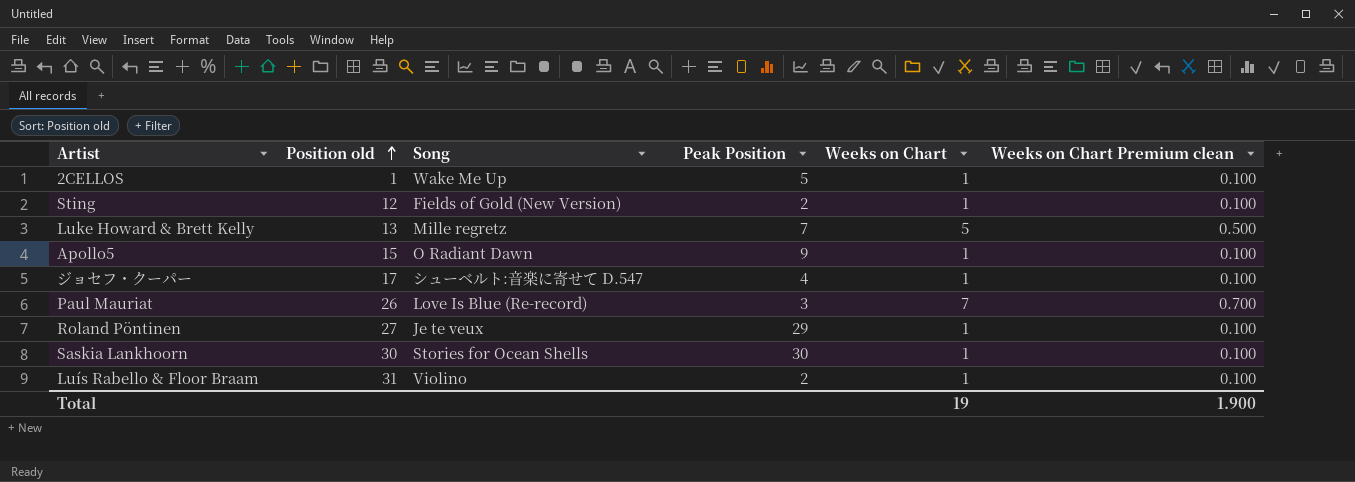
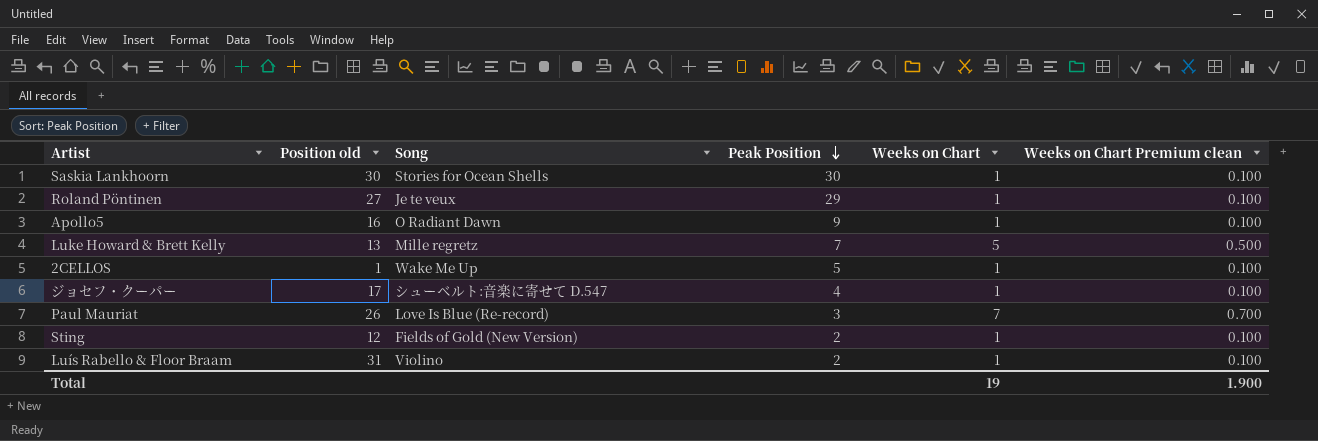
row order: Position old ascending -> Peak Position descending
Apollo5 | Position old: 15 -> 16

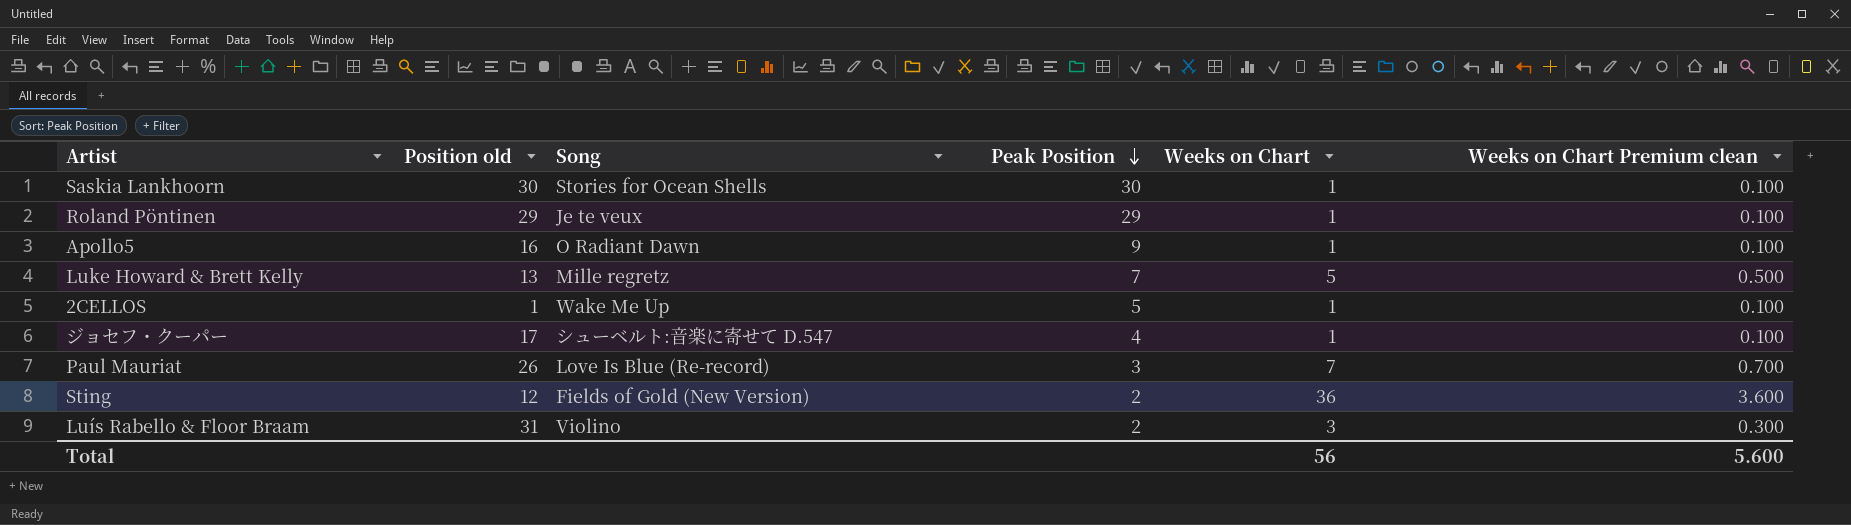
Roland Pöntinen | Position old: 27 -> 29
Sting | Weeks on Chart: 1 -> 36
Sting | Weeks on Chart Premium clean: 0.100 -> 3.600
Luís Rabello & Floor Braam | Weeks on Chart: 1 -> 3
Luís Rabello & Floor Braam | Weeks on Chart Premium clean: 0.100 -> 0.300
Total | Weeks on Chart: 19 -> 56
Total | Weeks on Chart Premium clean: 1.900 -> 5.600

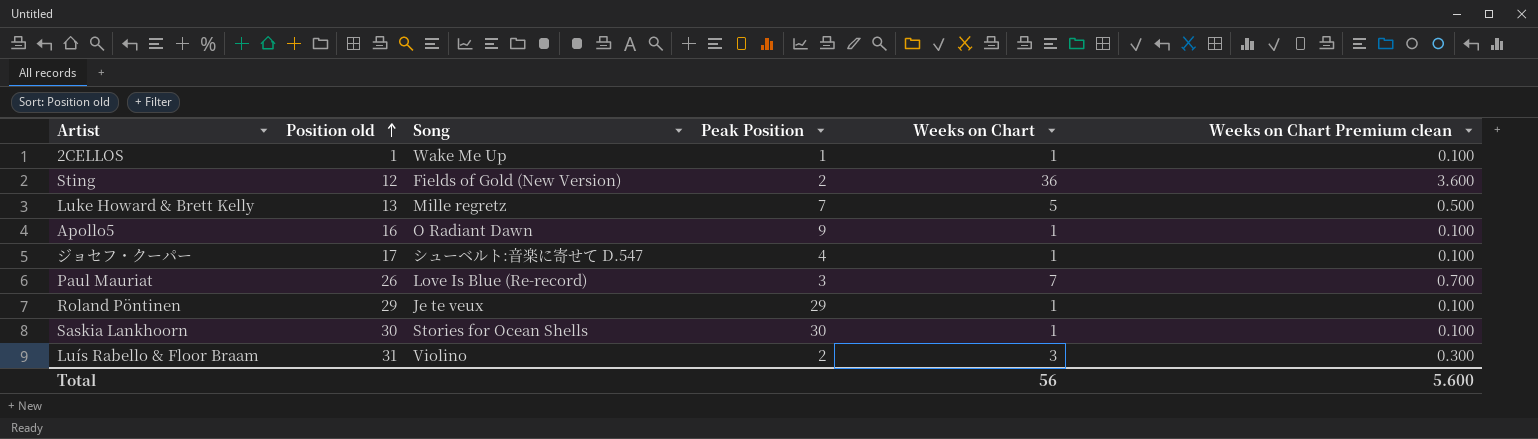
row order: Peak Position descending -> Position old ascending
2CELLOS | Peak Position: 5 -> 1

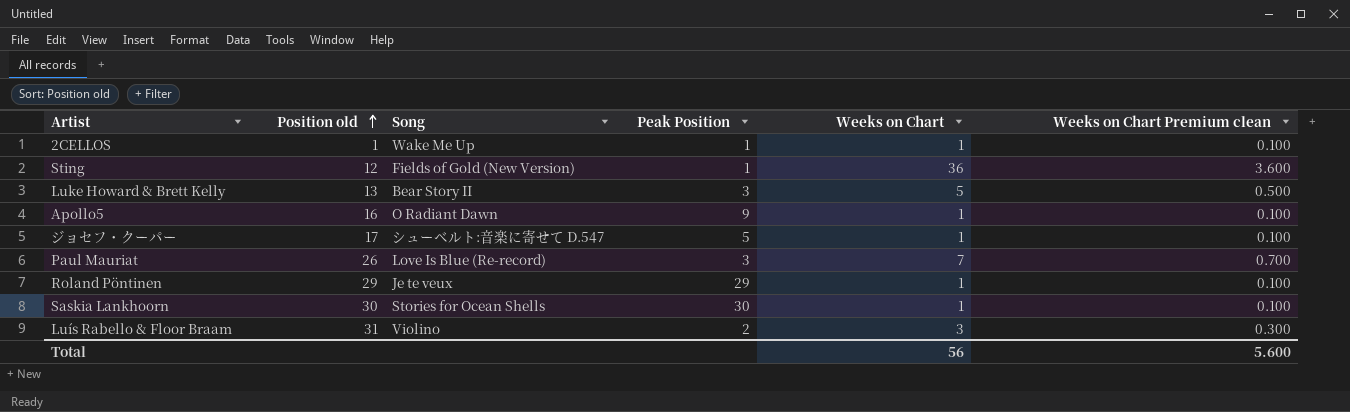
Sting | Peak Position: 2 -> 1
Luke Howard & Brett Kelly | Song: Mille regretz -> Bear Story II
Luke Howard & Brett Kelly | Peak Position: 7 -> 3
ジョセフ・クーパー | Peak Position: 4 -> 5

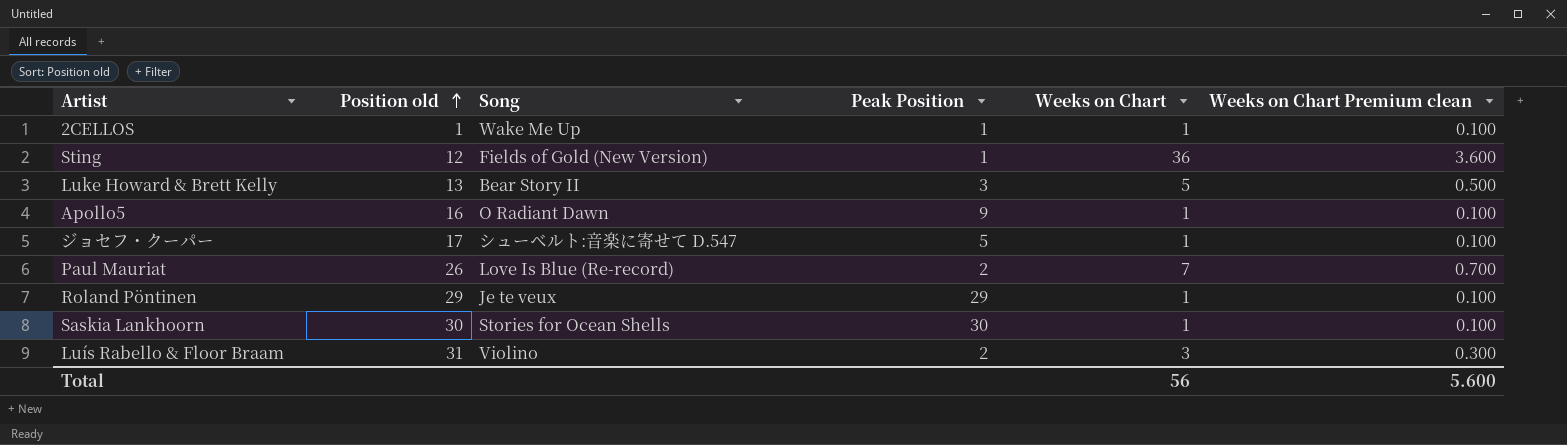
Paul Mauriat | Peak Position: 3 -> 2

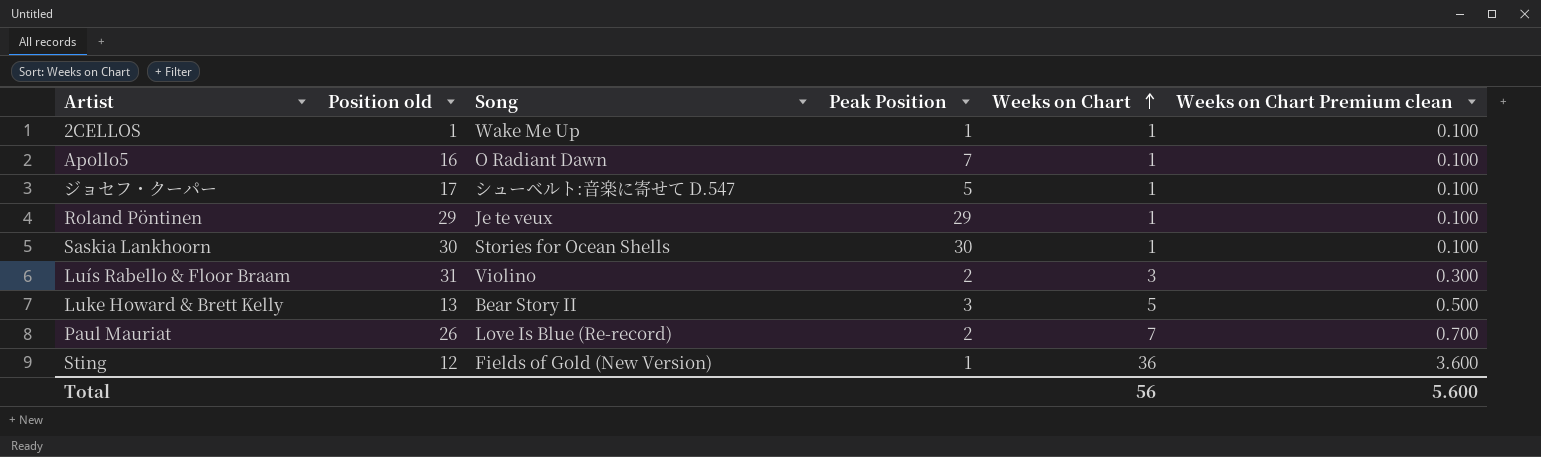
row order: Position old ascending -> Weeks on Chart ascending
Apollo5 | Peak Position: 9 -> 7

